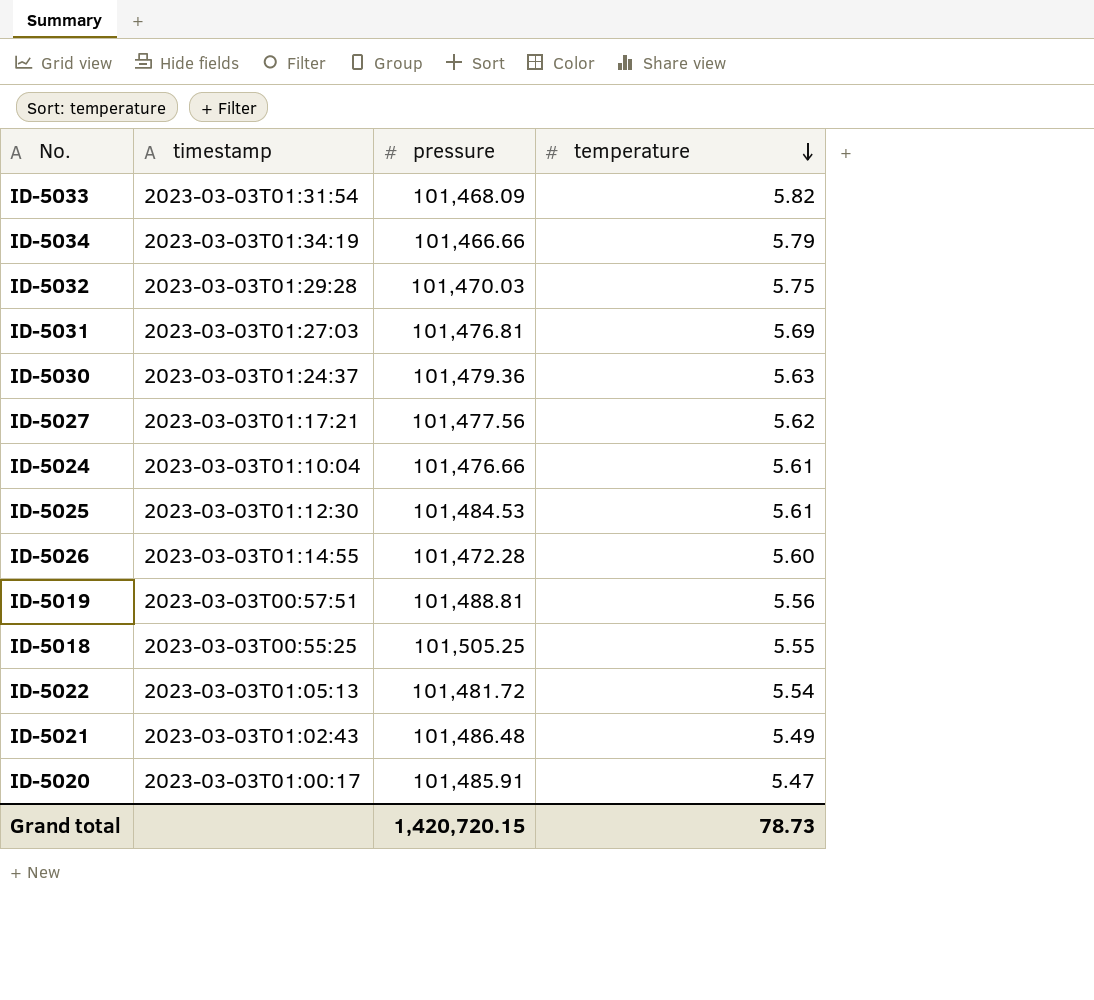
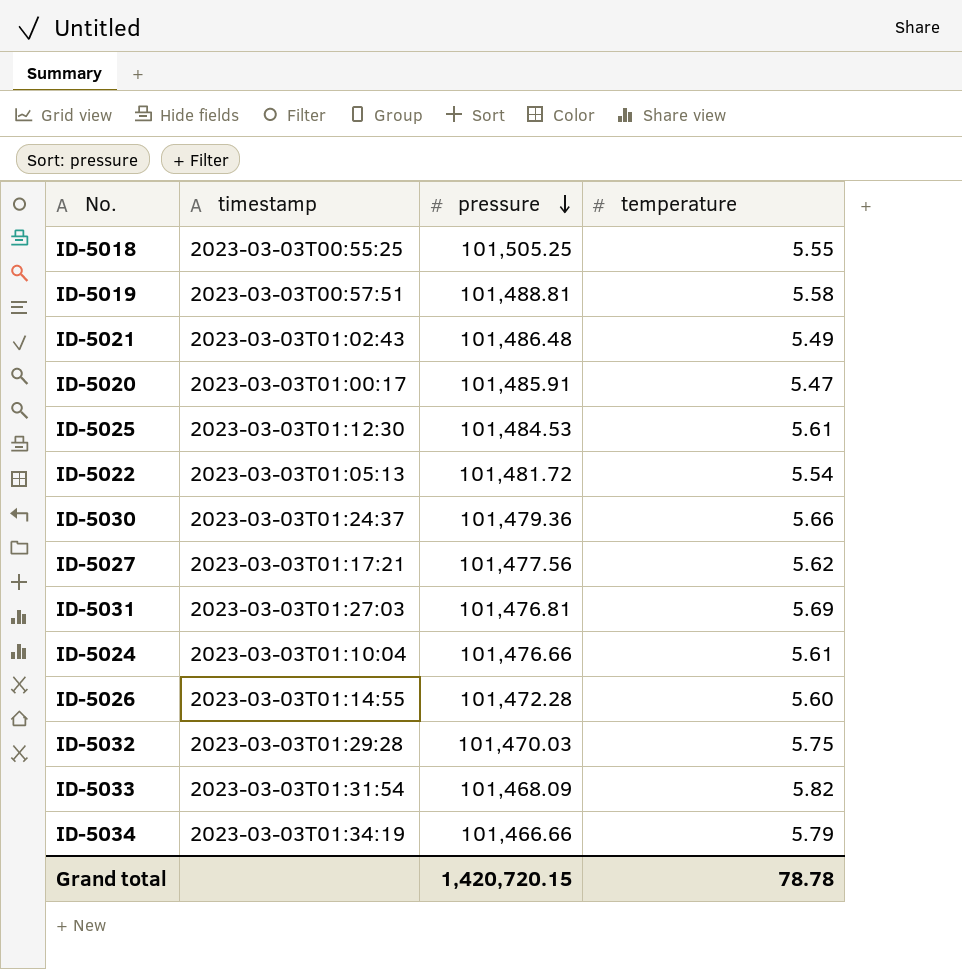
row order: temperature descending -> pressure descending
ID-5019 | temperature: 5.56 -> 5.58
ID-5030 | temperature: 5.63 -> 5.66
Grand total | temperature: 78.73 -> 78.78

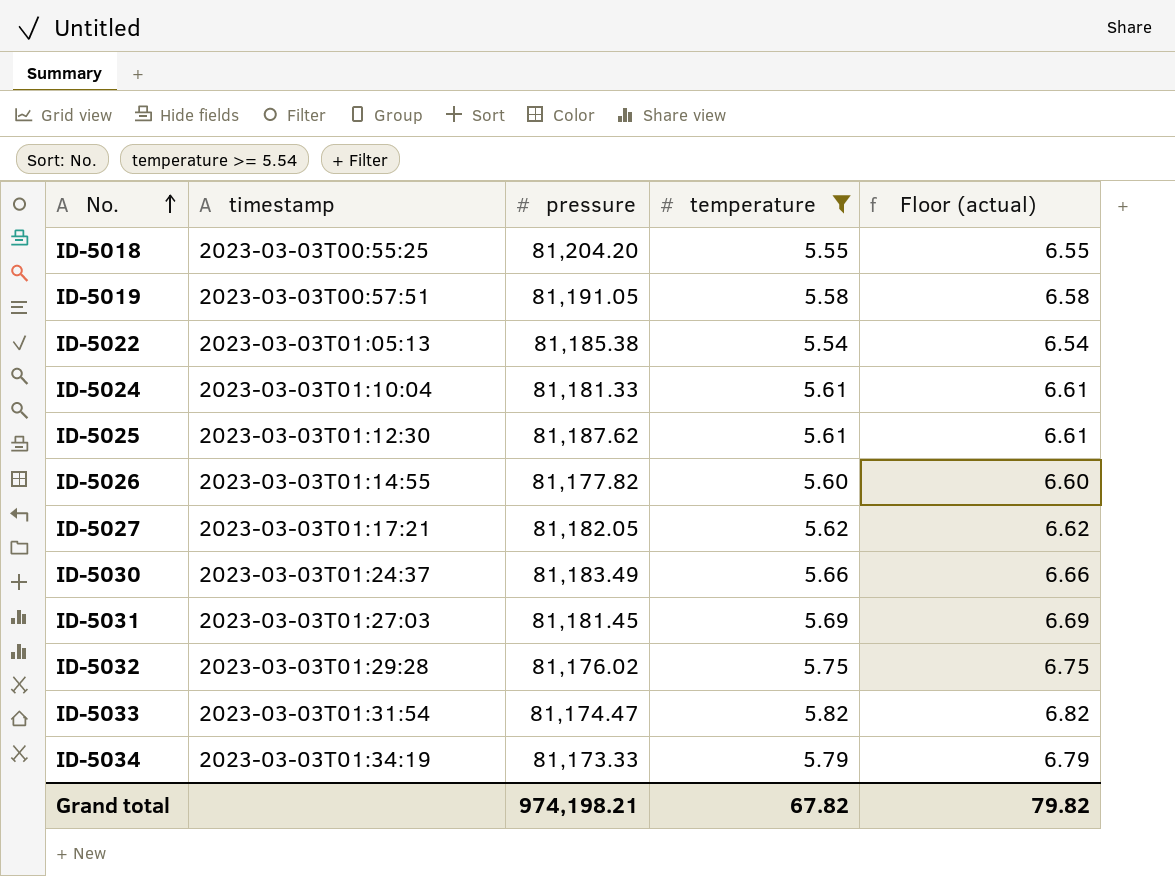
filter: none -> temperature >= 5.54
row order: pressure descending -> No. ascending
column Floor (actual) | formula: none -> [temperature] + 1
ID-5018 | pressure: 101,505.25 -> 81,204.20
ID-5019 | pressure: 101,488.81 -> 81,191.05
ID-5022 | pressure: 101,481.72 -> 81,185.38
ID-5024 | pressure: 101,476.66 -> 81,181.33
ID-5025 | pressure: 101,484.53 -> 81,187.62
ID-5026 | pressure: 101,472.28 -> 81,177.82
ID-5027 | pressure: 101,477.56 -> 81,182.05
ID-5030 | pressure: 101,479.36 -> 81,183.49
ID-5031 | pressure: 101,476.81 -> 81,181.45
ID-5032 | pressure: 101,470.03 -> 81,176.02
ID-5033 | pressure: 101,468.09 -> 81,174.47
ID-5034 | pressure: 101,466.66 -> 81,173.33
Grand total | pressure: 1,420,720.15 -> 974,198.21
Grand total | temperature: 78.78 -> 67.82

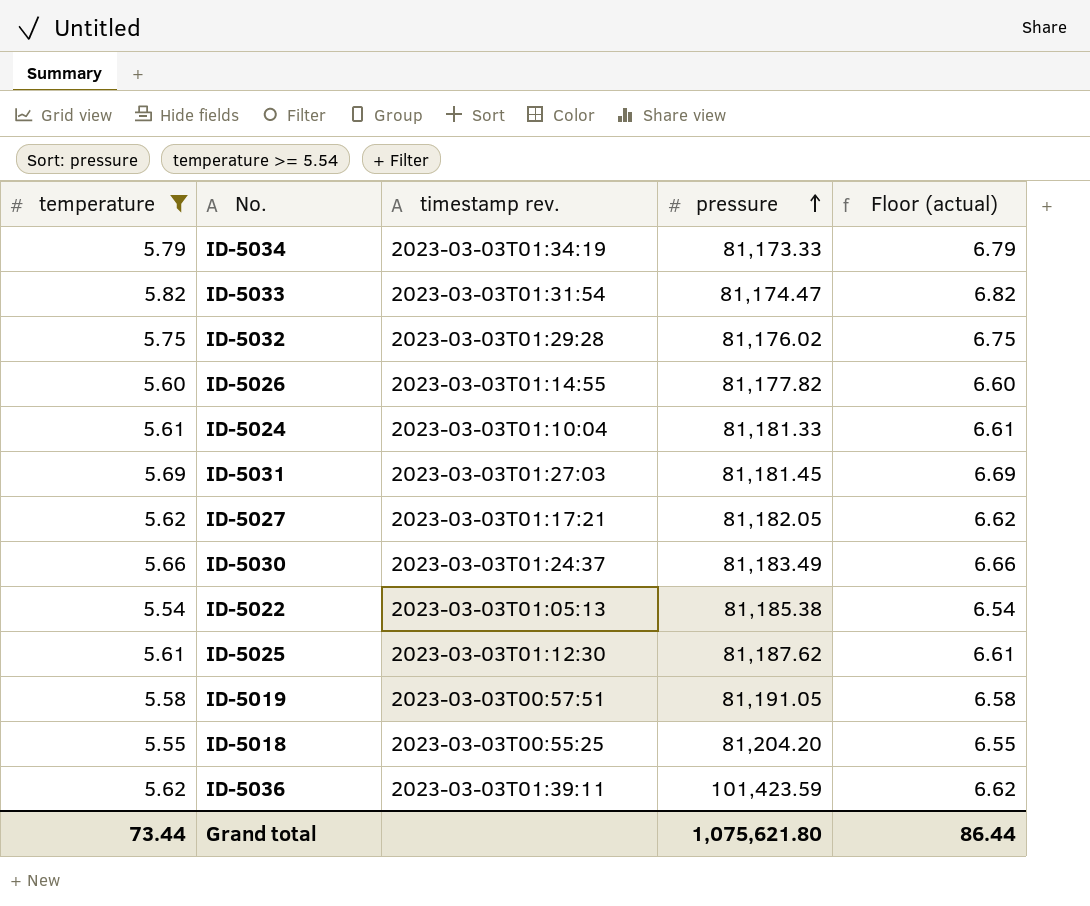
row order: No. ascending -> pressure ascending
column temperature | position: 4 -> 1
column name: timestamp -> timestamp rev.
row ID-5036: none -> 5.62 | 2023-03-03T01:39:11 | 101,423.59 | 6.62
Grand total | temperature: 67.82 -> 73.44
Grand total | pressure: 974,198.21 -> 1,075,621.80
Grand total | Floor (actual): 79.82 -> 86.44

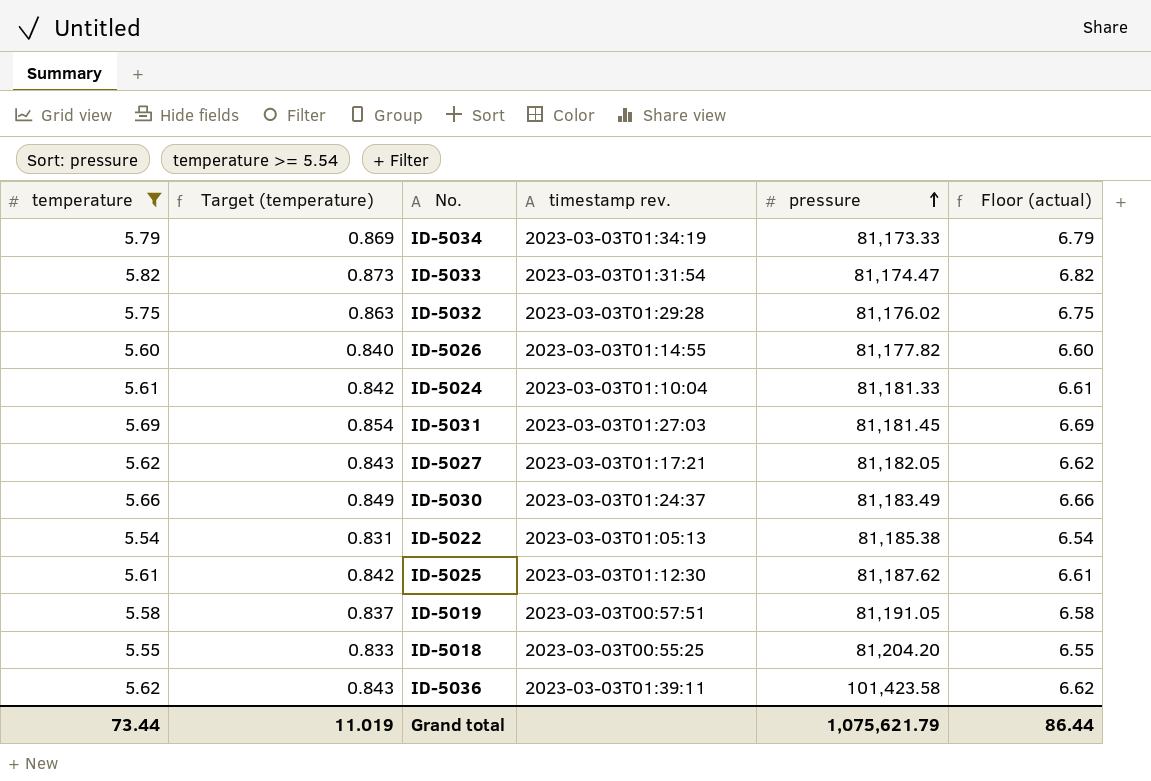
column Target (temperature) | formula: none -> [temperature] * 0.15
ID-5036 | pressure: 101,423.59 -> 101,423.58
Grand total | pressure: 1,075,621.80 -> 1,075,621.79

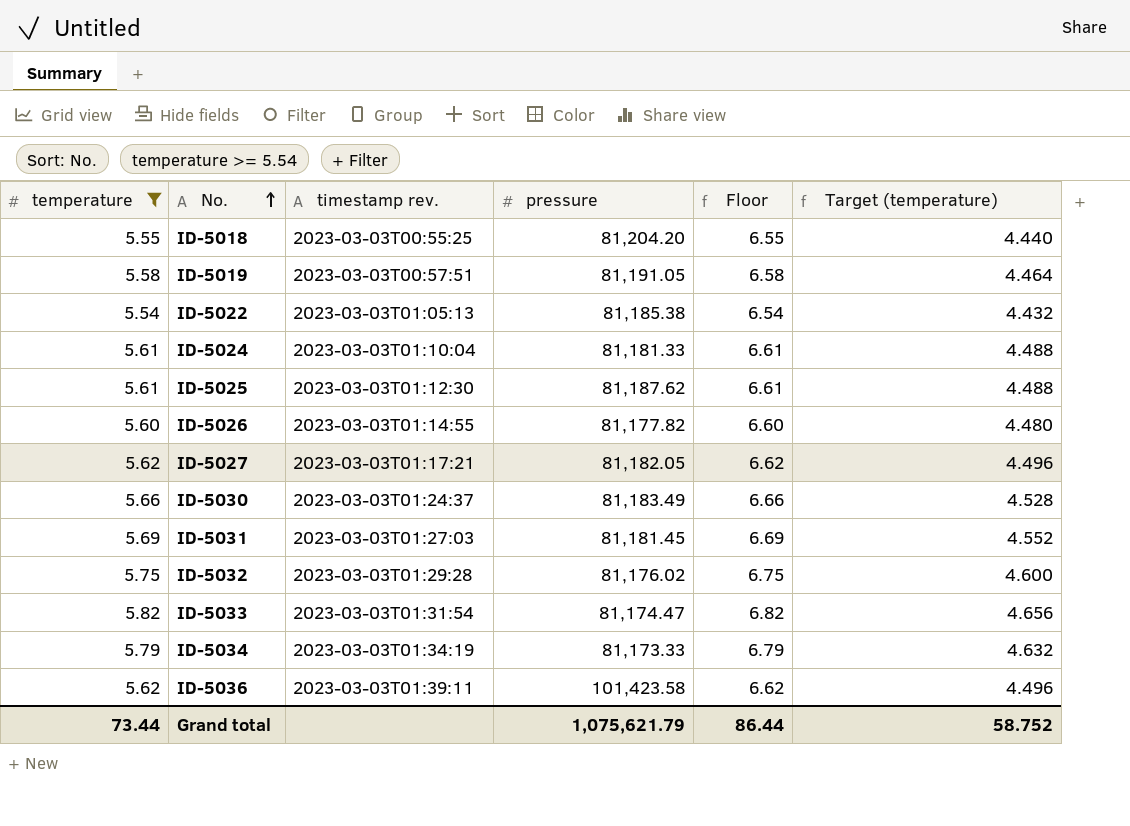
row order: pressure ascending -> No. ascending
column name: Floor (actual) -> Floor
column Target (temperature) | formula: [temperature] * 0.15 -> [temperature] * 0.8
column Target (temperature) | position: 2 -> 6
Grand total | Target (temperature): 11.019 -> 58.752

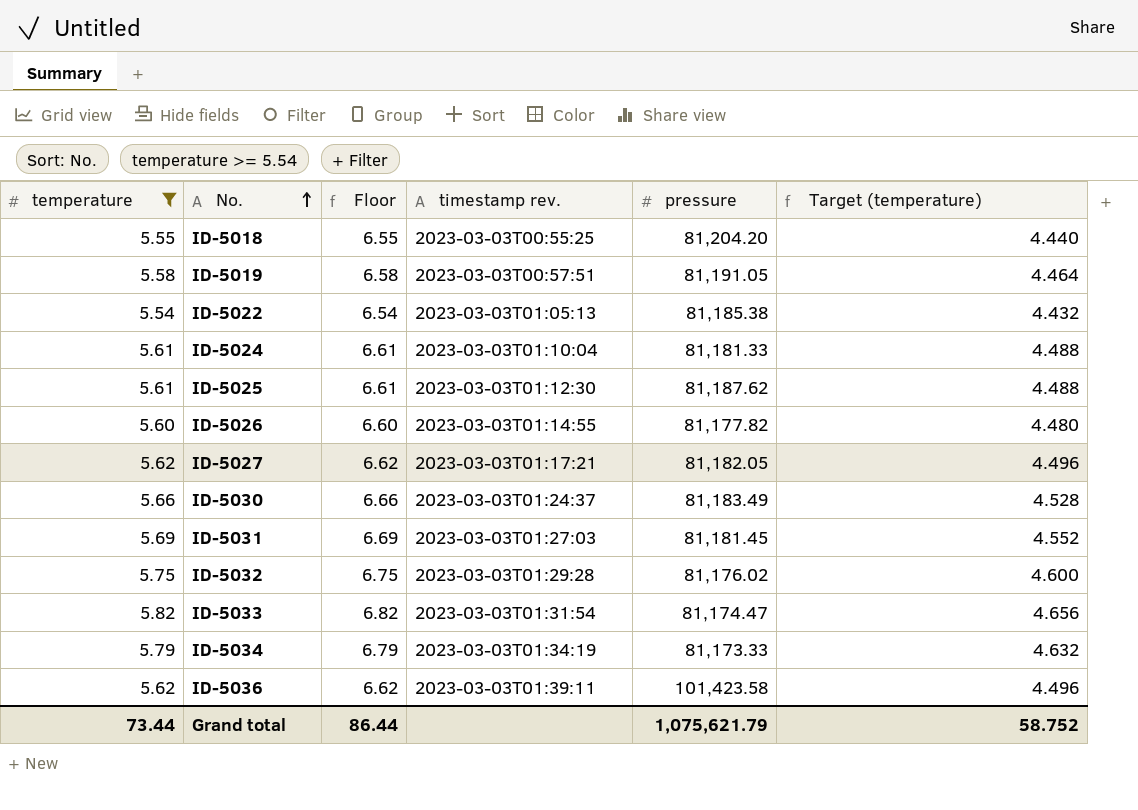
column Floor | position: 5 -> 3

